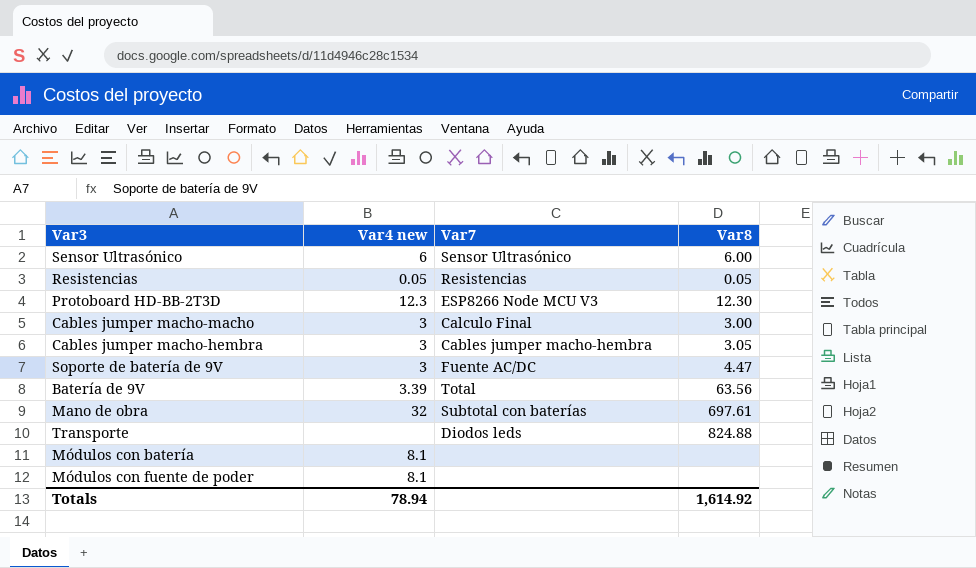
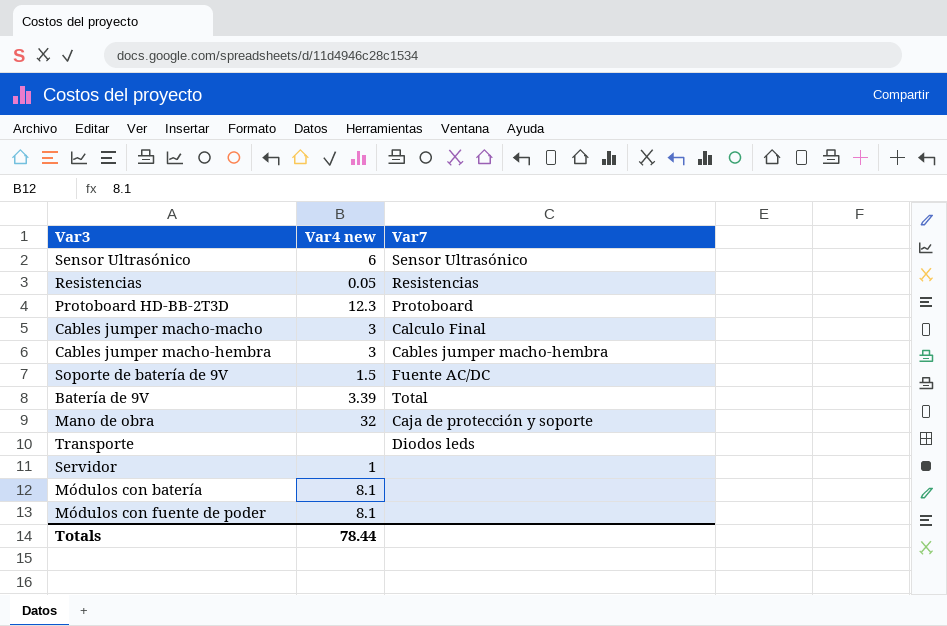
column Var8 | position: 4 -> none
Protoboard HD-BB-2T3D | Var7: ESP8266 Node MCU V3 -> Protoboard
Soporte de batería de 9V | Var4 new: 3 -> 1.5
Mano de obra | Var7: Subtotal con baterías -> Caja de protección y soporte
row Servidor: none -> 1 | none
Totals | Var4 new: 78.94 -> 78.44

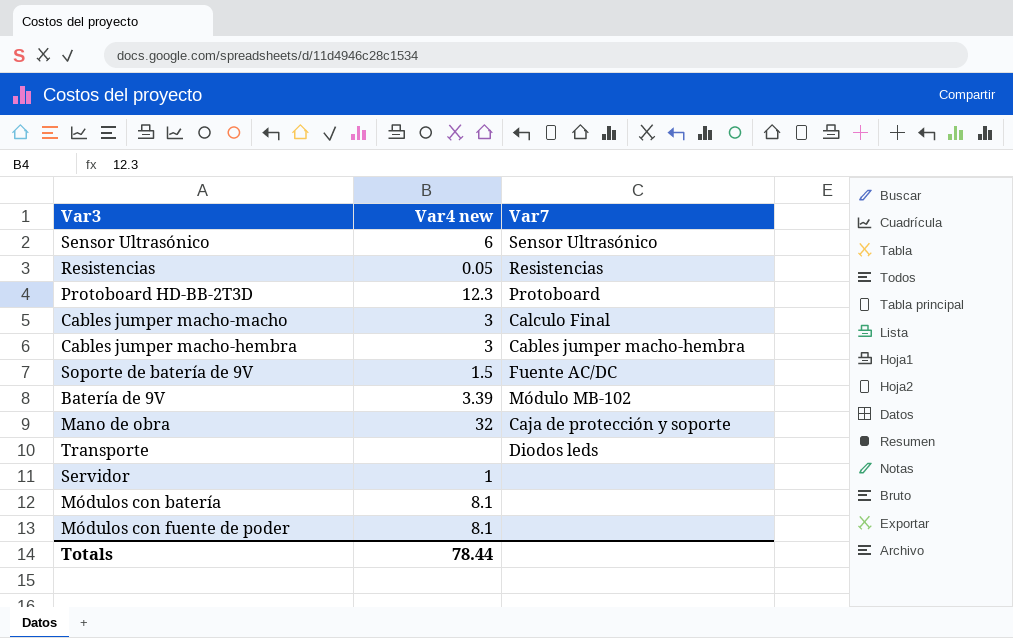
Batería de 9V | Var7: Total -> Módulo MB-102

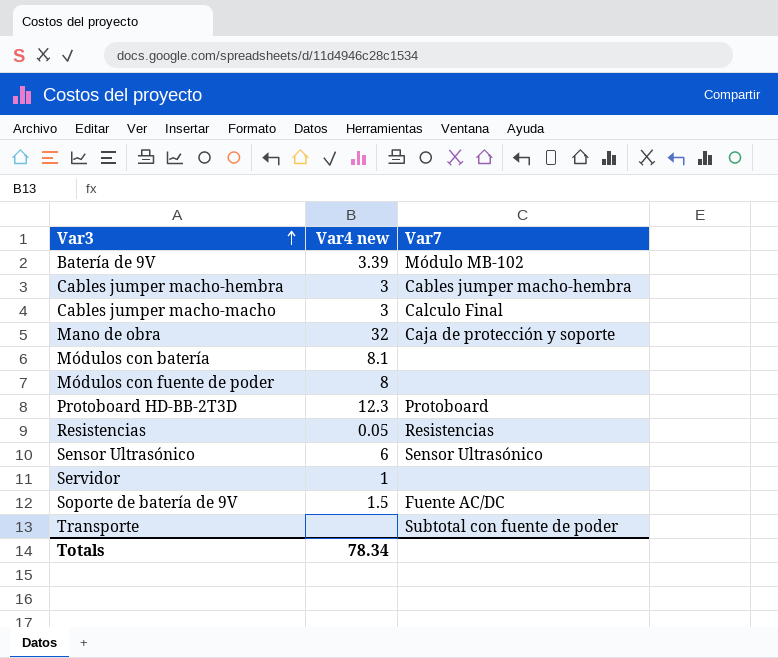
row order: none -> Var3 ascending
Módulos con fuente de poder | Var4 new: 8.1 -> 8
Transporte | Var7: Diodos leds -> Subtotal con fuente de poder
Totals | Var4 new: 78.44 -> 78.34

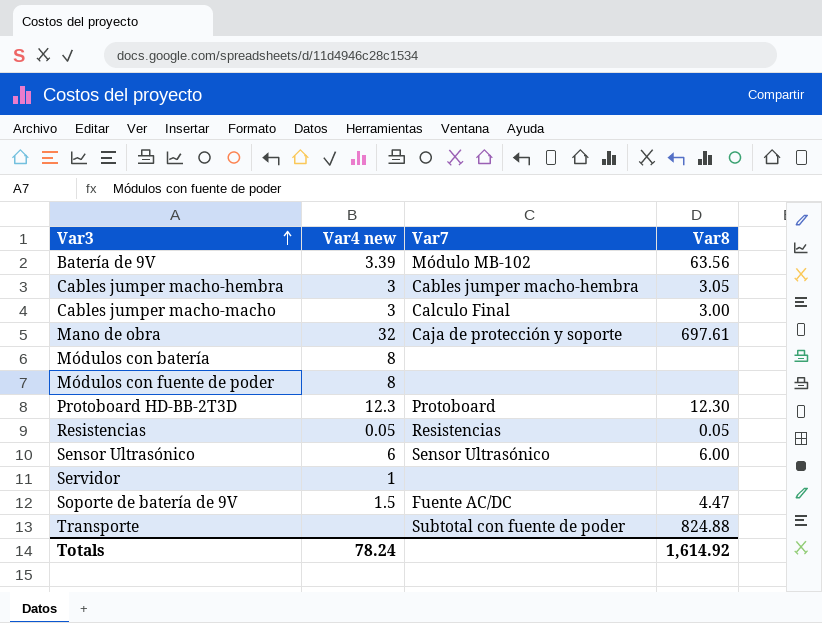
column Var8 | position: none -> 4
Módulos con batería | Var4 new: 8.1 -> 8
Totals | Var4 new: 78.34 -> 78.24

